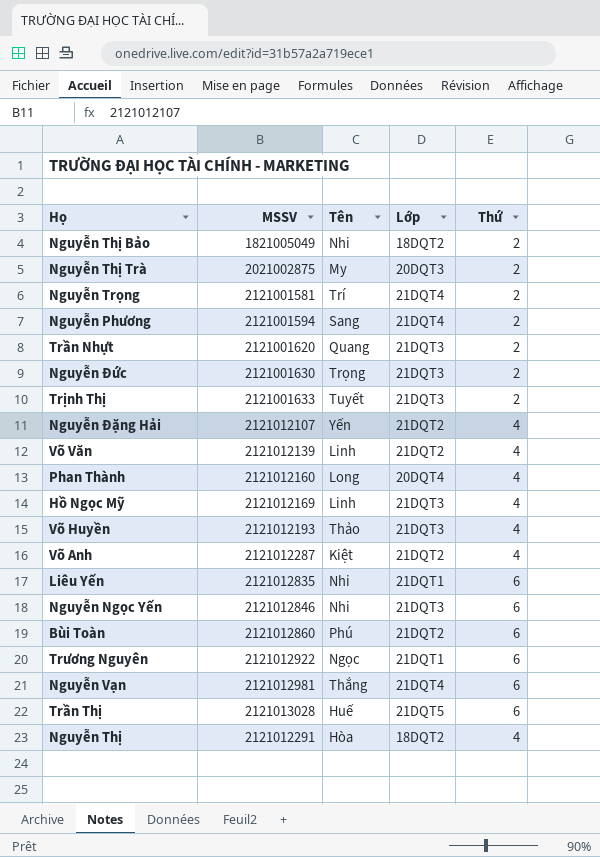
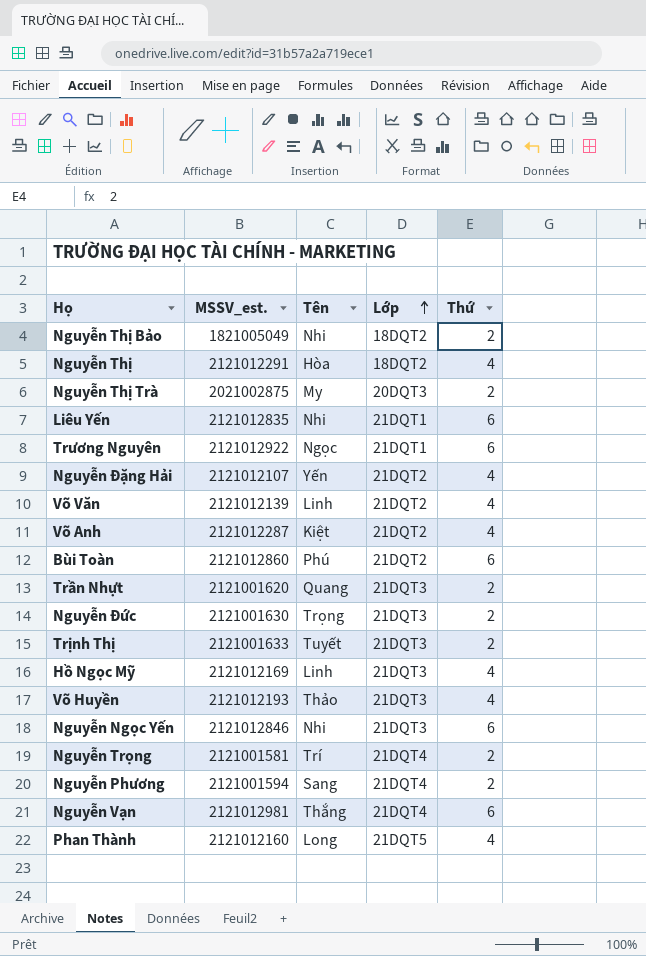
row order: none -> Lớp ascending
column name: MSSV -> MSSV_est.
row Trần Thị: 2121013028 | Huế | 21DQT5 | 6 -> none
Phan Thành | Lớp: 20DQT4 -> 21DQT5

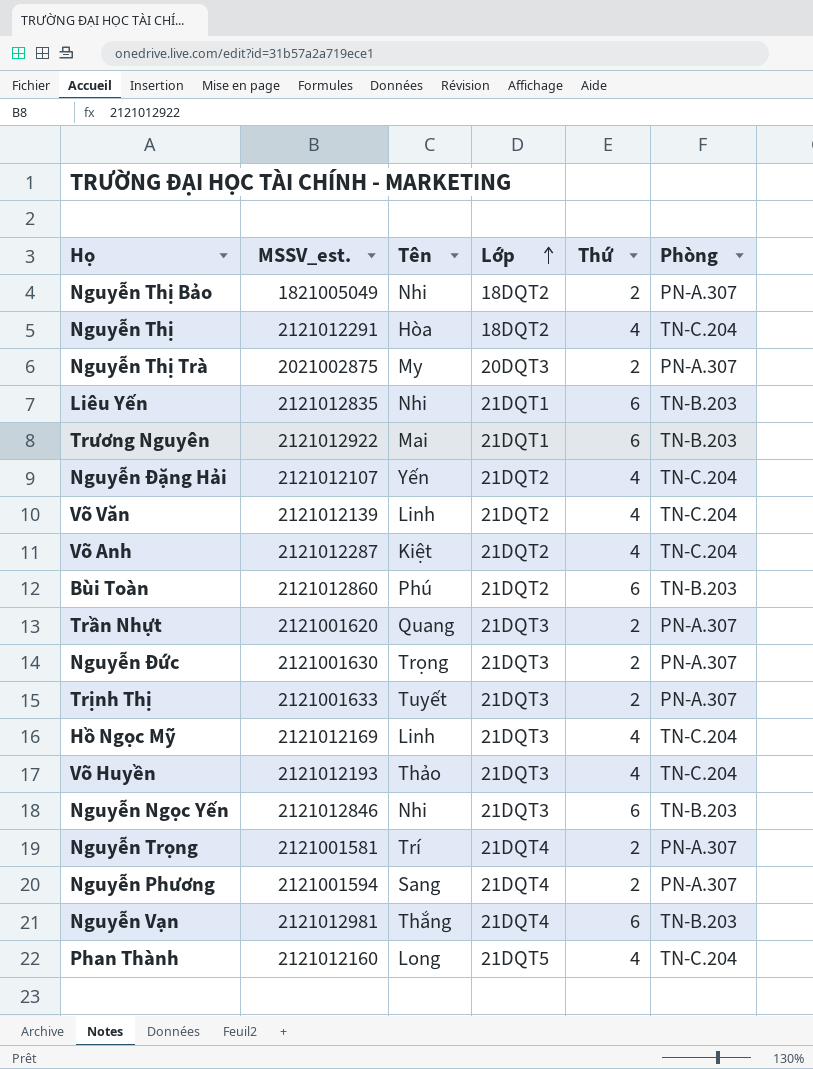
column Phòng | position: none -> 6
Trương Nguyên | Tên: Ngọc -> Mai

